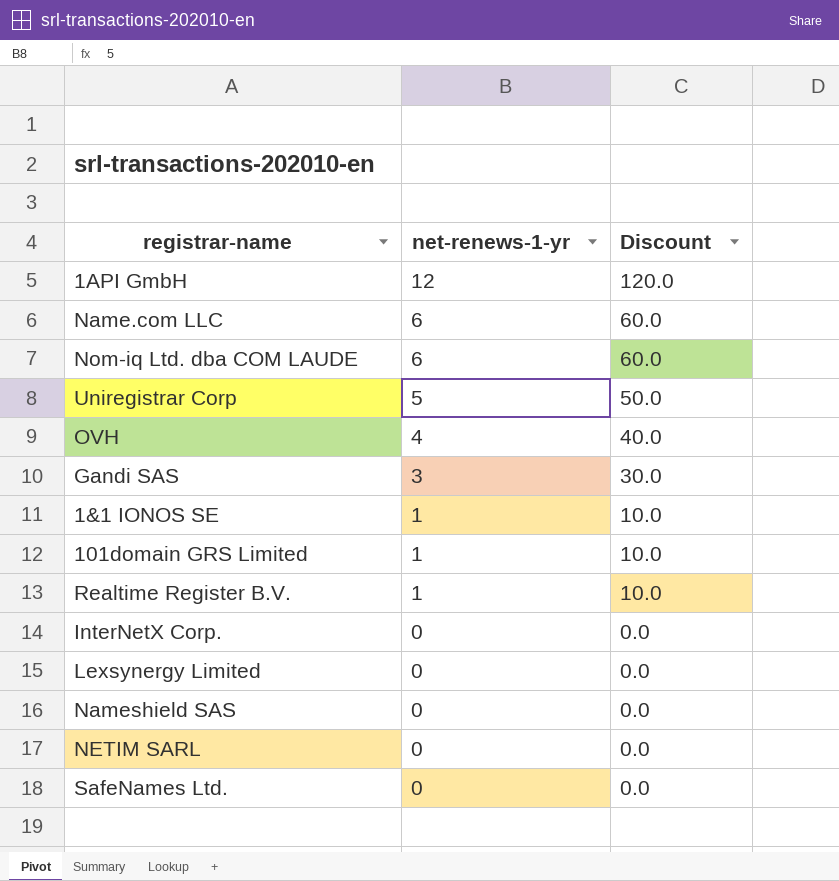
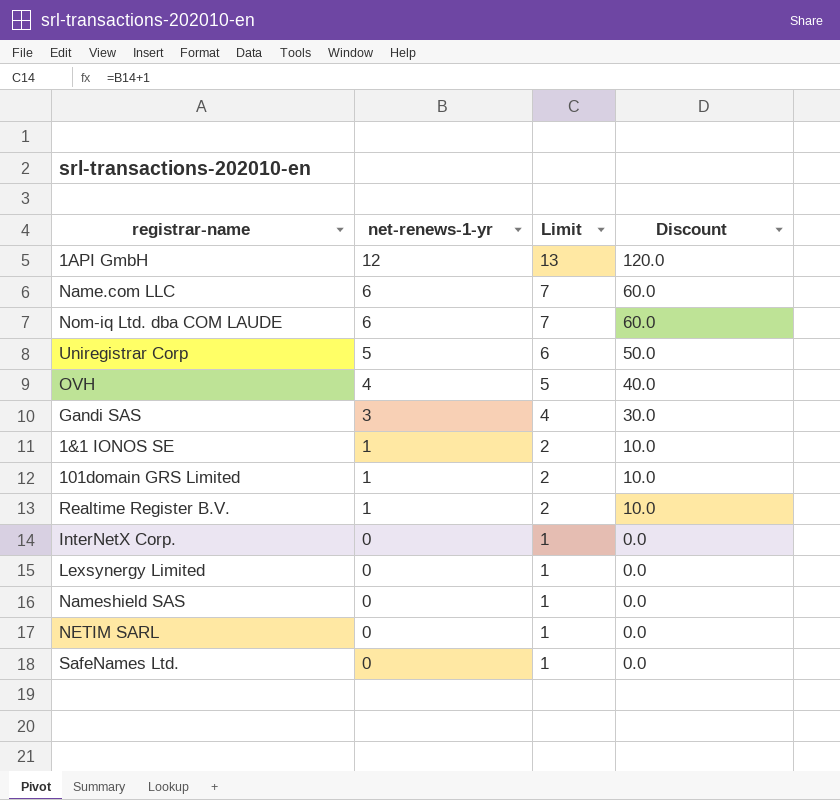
column Limit | formula: none -> [net-renews-1-yr] + 1

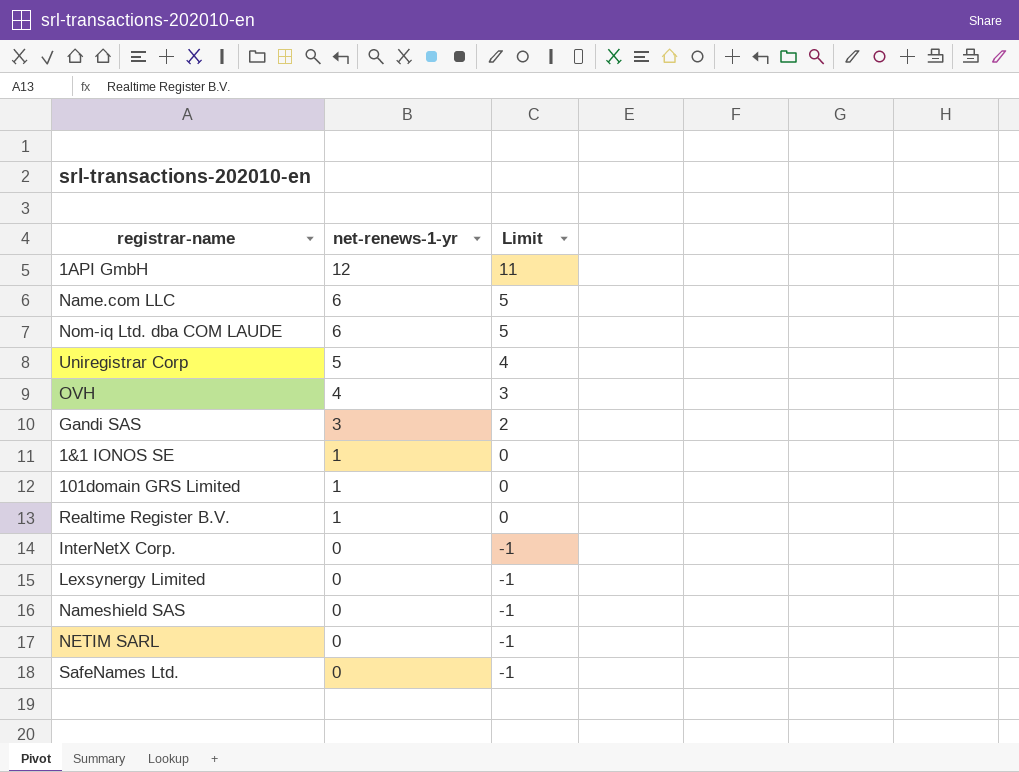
column Discount | formula: [net-renews-1-yr] * 10 -> none
column Limit | formula: [net-renews-1-yr] + 1 -> [net-renews-1-yr] - 1

